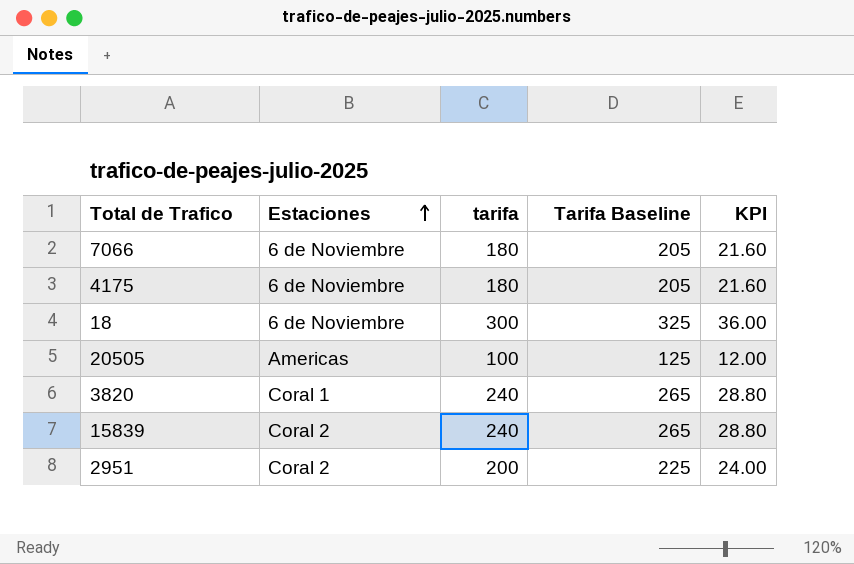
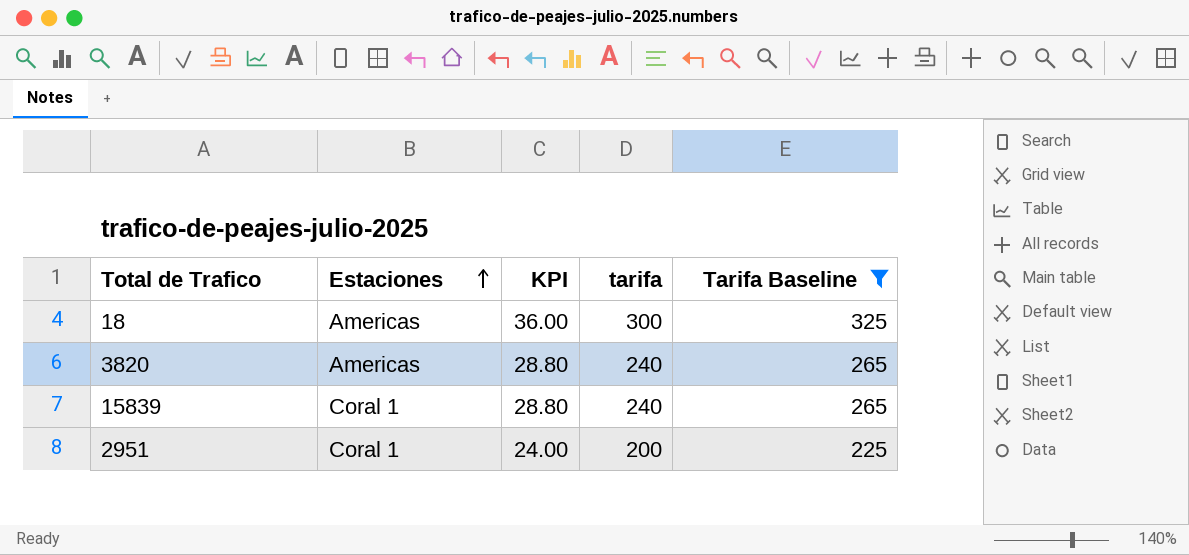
filter: none -> Tarifa Baseline >= 225
column KPI | position: 5 -> 3
18 | Estaciones: 6 de Noviembre -> Americas
3820 | Estaciones: Coral 1 -> Americas
15839 | Estaciones: Coral 2 -> Coral 1
2951 | Estaciones: Coral 2 -> Coral 1

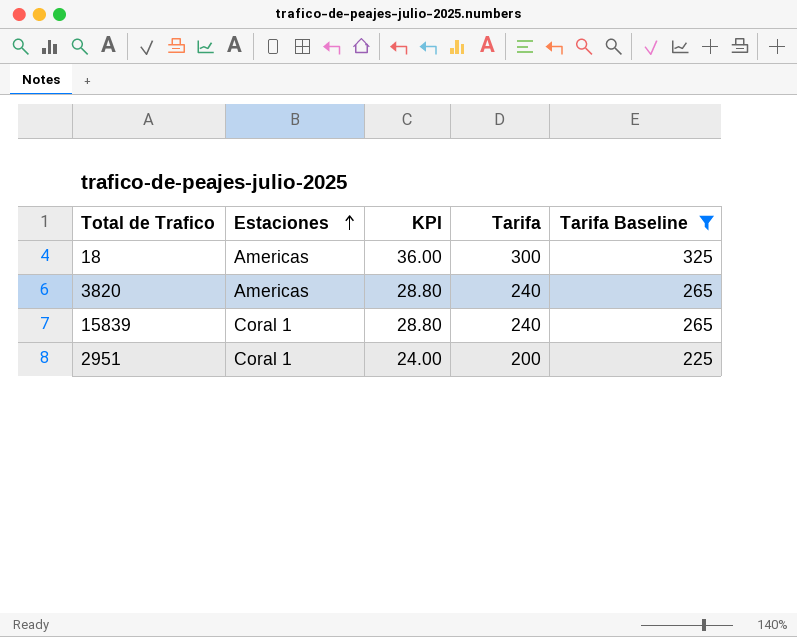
column name: tarifa -> Tarifa

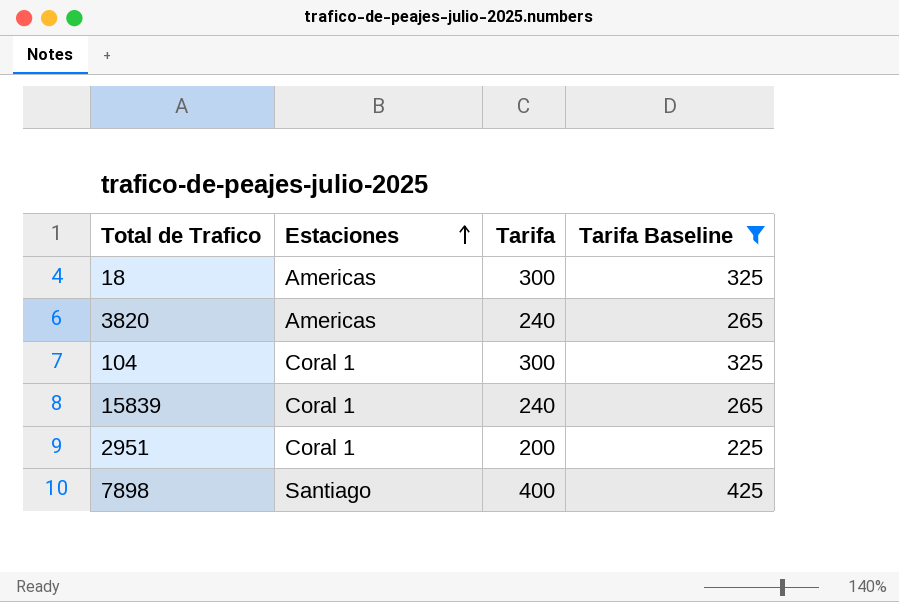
column KPI | formula: [Tarifa] * 0.12 -> none
row 104: none -> Coral 1 | 300 | 325
row 7898: none -> Santiago | 400 | 425

